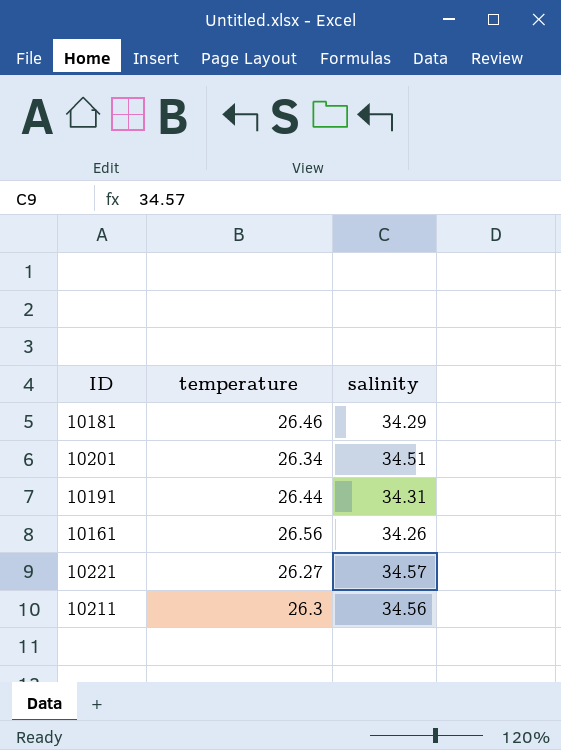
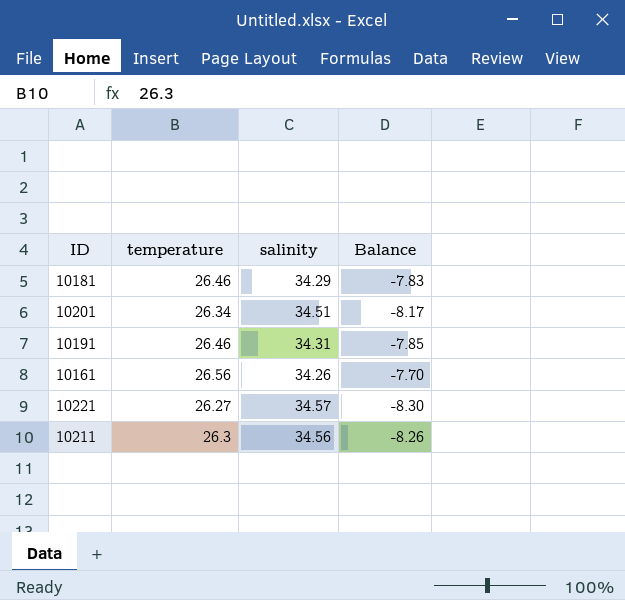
column Balance | formula: none -> [temperature] - [salinity]
10191 | temperature: 26.44 -> 26.46

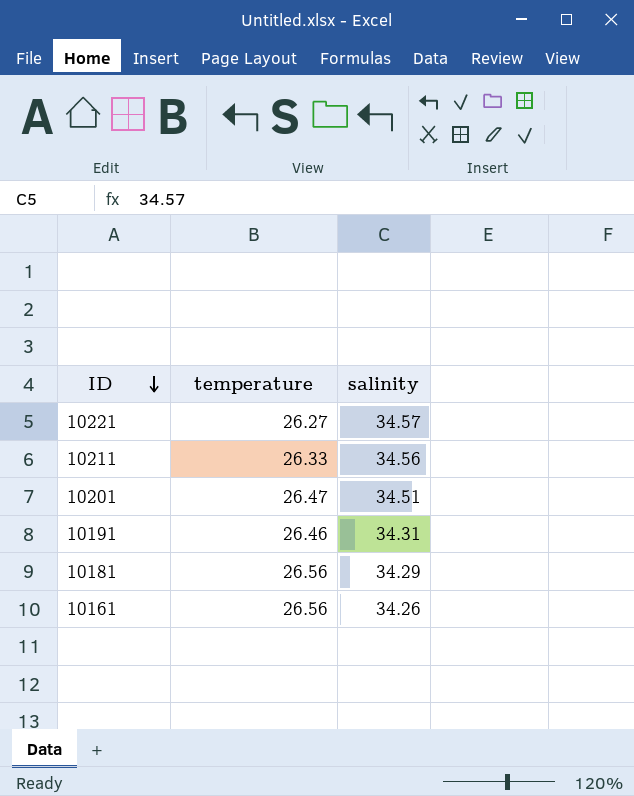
row order: none -> ID descending
column Balance | formula: [temperature] - [salinity] -> none
10211 | temperature: 26.3 -> 26.33
10201 | temperature: 26.34 -> 26.47
10181 | temperature: 26.46 -> 26.56

